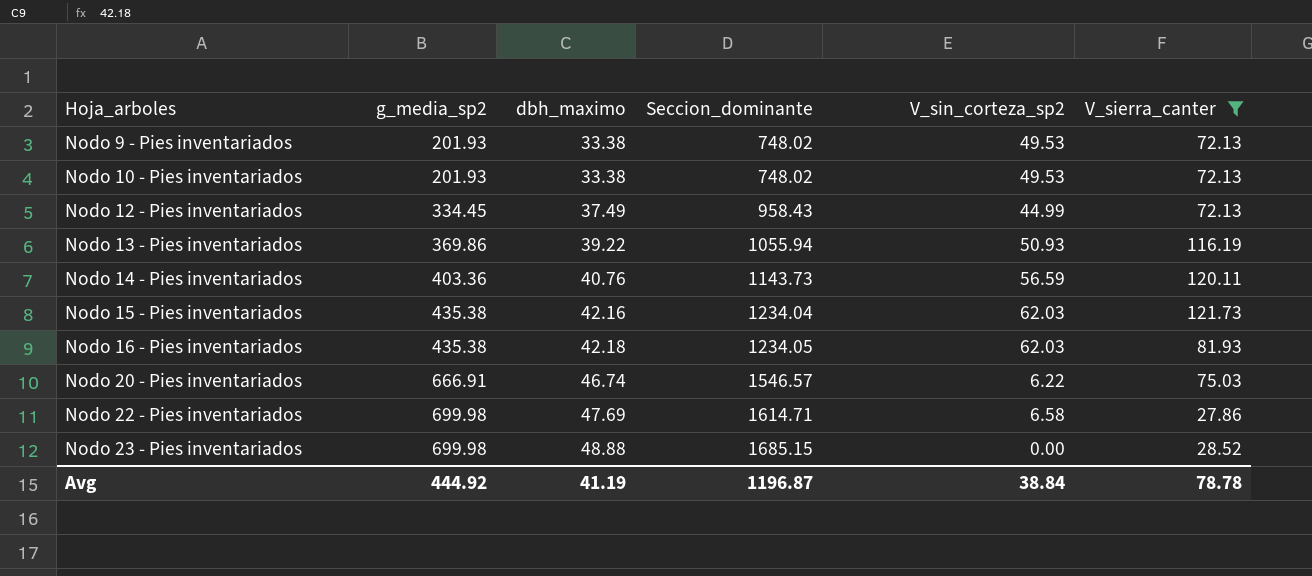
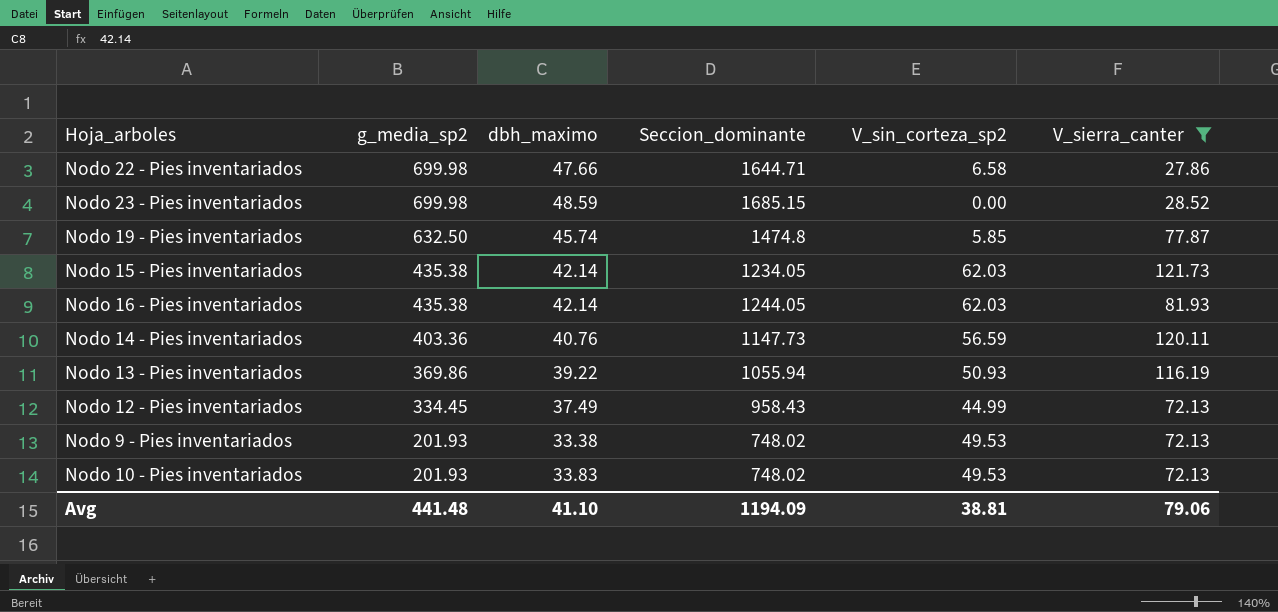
row order: Hoja_arboles ascending -> g_media_sp2 descending
row Nodo 20 - Pies inventariados: 666.91 | 46.74 | 1546.57 | 6.22 | 75.03 -> none
Nodo 22 - Pies inventariados | dbh_maximo: 47.69 -> 47.66
Nodo 22 - Pies inventariados | Seccion_dominante: 1614.71 -> 1644.71
Nodo 23 - Pies inventariados | dbh_maximo: 48.88 -> 48.59
row Nodo 19 - Pies inventariados: none -> 632.50 | 45.74 | 1474.8 | 5.85 | 77.87
Nodo 15 - Pies inventariados | dbh_maximo: 42.16 -> 42.14
Nodo 15 - Pies inventariados | Seccion_dominante: 1234.04 -> 1234.05
Nodo 16 - Pies inventariados | dbh_maximo: 42.18 -> 42.14
Nodo 16 - Pies inventariados | Seccion_dominante: 1234.05 -> 1244.05
Nodo 14 - Pies inventariados | Seccion_dominante: 1143.73 -> 1147.73
Nodo 10 - Pies inventariados | dbh_maximo: 33.38 -> 33.83
Avg | g_media_sp2: 444.92 -> 441.48
Avg | dbh_maximo: 41.19 -> 41.10
Avg | Seccion_dominante: 1196.87 -> 1194.09
Avg | V_sin_corteza_sp2: 38.84 -> 38.81
Avg | V_sierra_canter: 78.78 -> 79.06

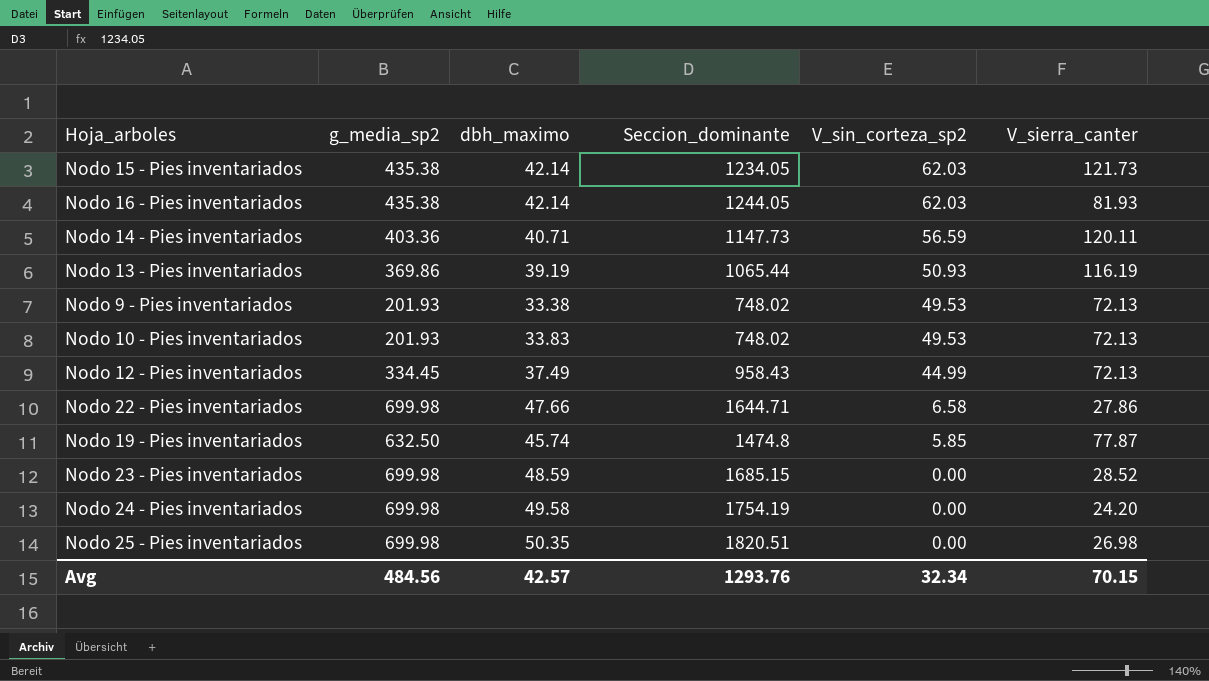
filter: V_sierra_canter >= 27.86 -> none
row order: g_media_sp2 descending -> V_sin_corteza_sp2 descending
Nodo 14 - Pies inventariados | dbh_maximo: 40.76 -> 40.71
Nodo 13 - Pies inventariados | dbh_maximo: 39.22 -> 39.19
Nodo 13 - Pies inventariados | Seccion_dominante: 1055.94 -> 1065.44
Avg | g_media_sp2: 441.48 -> 484.56
Avg | dbh_maximo: 41.10 -> 42.57
Avg | Seccion_dominante: 1194.09 -> 1293.76
Avg | V_sin_corteza_sp2: 38.81 -> 32.34
Avg | V_sierra_canter: 79.06 -> 70.15

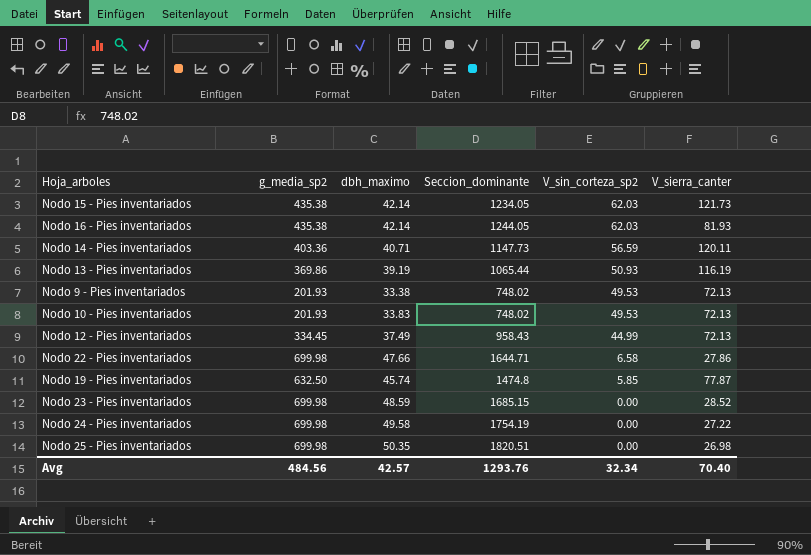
Nodo 24 - Pies inventariados | V_sierra_canter: 24.20 -> 27.22
Avg | V_sierra_canter: 70.15 -> 70.40

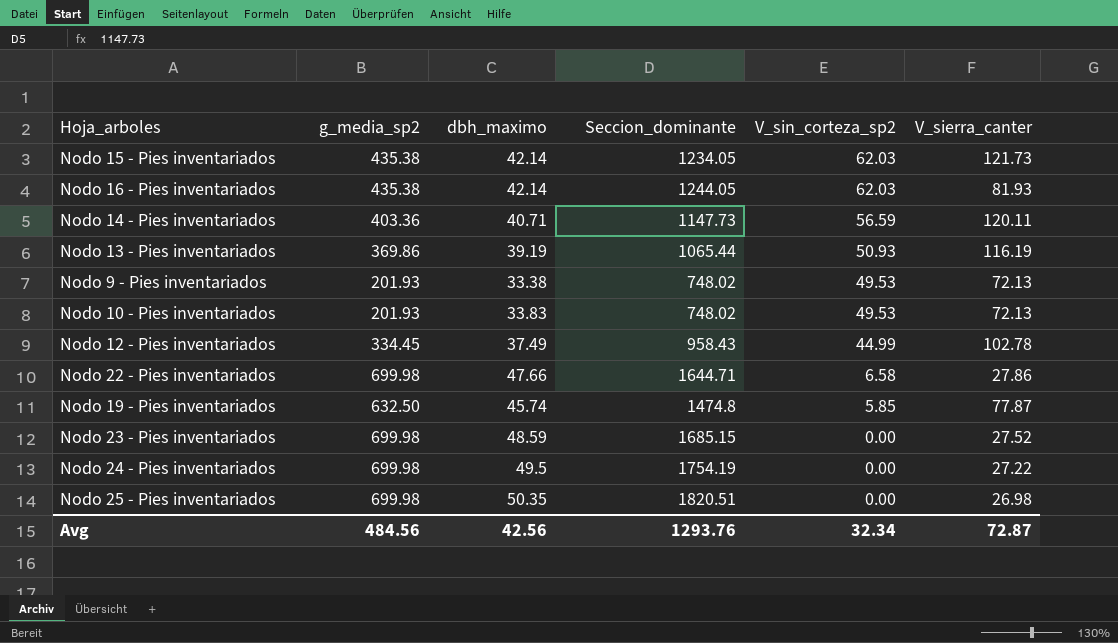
Nodo 12 - Pies inventariados | V_sierra_canter: 72.13 -> 102.78
Nodo 23 - Pies inventariados | V_sierra_canter: 28.52 -> 27.52
Nodo 24 - Pies inventariados | dbh_maximo: 49.58 -> 49.5
Avg | dbh_maximo: 42.57 -> 42.56
Avg | V_sierra_canter: 70.40 -> 72.87

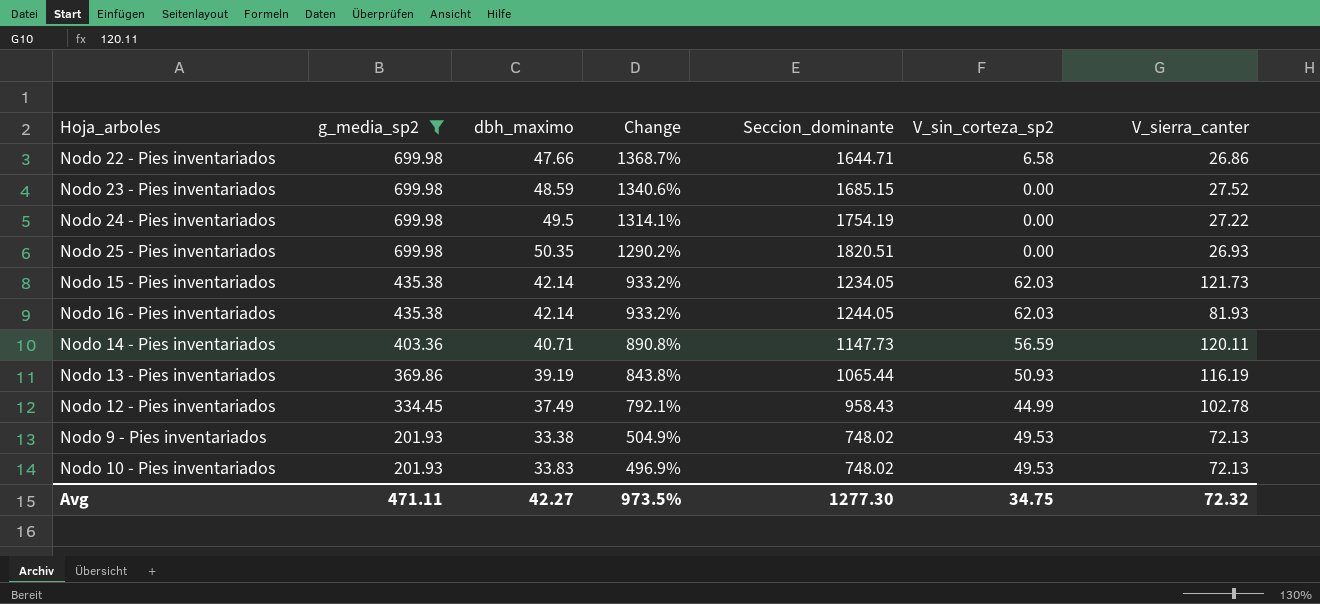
filter: none -> g_media_sp2 != 632.50
row order: V_sin_corteza_sp2 descending -> g_media_sp2 descending
column Change | formula: none -> ([g_media_sp2] - [dbh_maximo]) / [dbh_maximo]
Nodo 22 - Pies inventariados | V_sierra_canter: 27.86 -> 26.86
Nodo 25 - Pies inventariados | V_sierra_canter: 26.98 -> 26.93
Avg | g_media_sp2: 484.56 -> 471.11
Avg | dbh_maximo: 42.56 -> 42.27
Avg | Seccion_dominante: 1293.76 -> 1277.30
Avg | V_sin_corteza_sp2: 32.34 -> 34.75
Avg | V_sierra_canter: 72.87 -> 72.32

